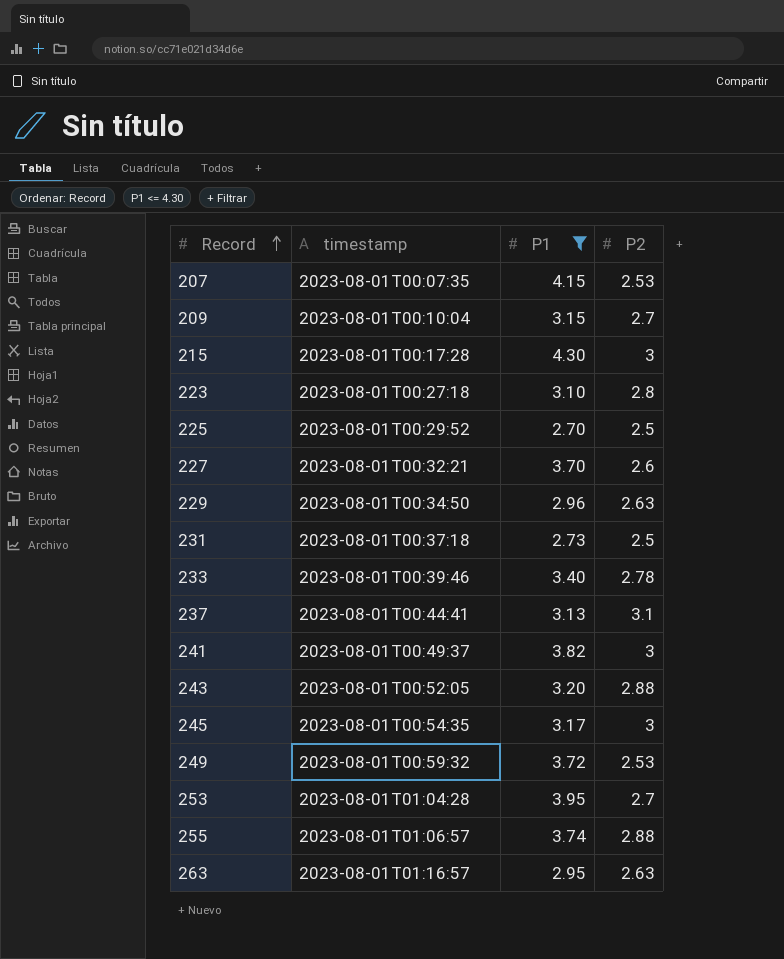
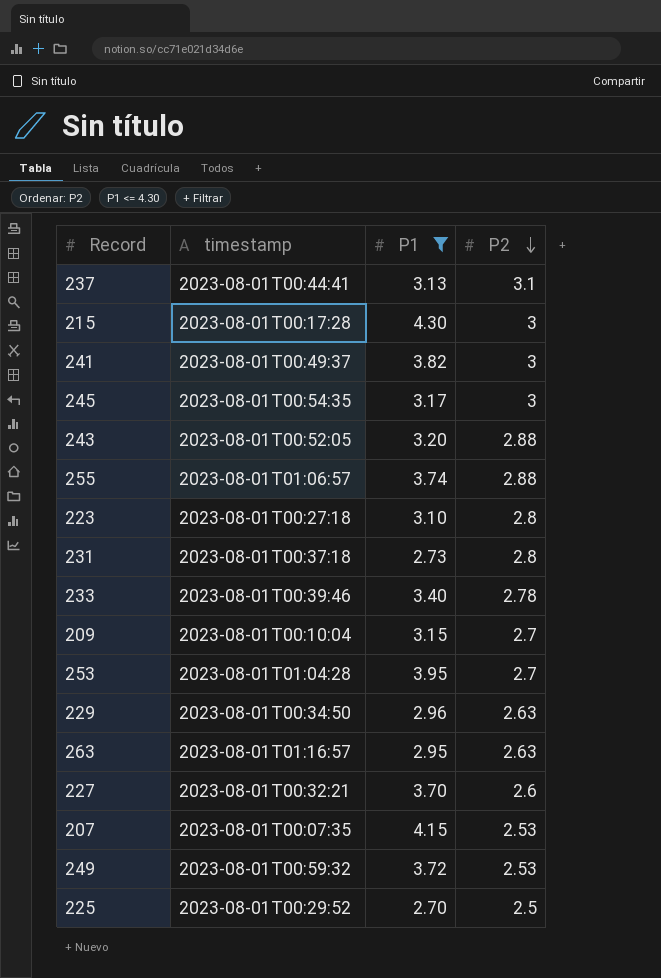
row order: Record ascending -> P2 descending
231 | P2: 2.5 -> 2.8

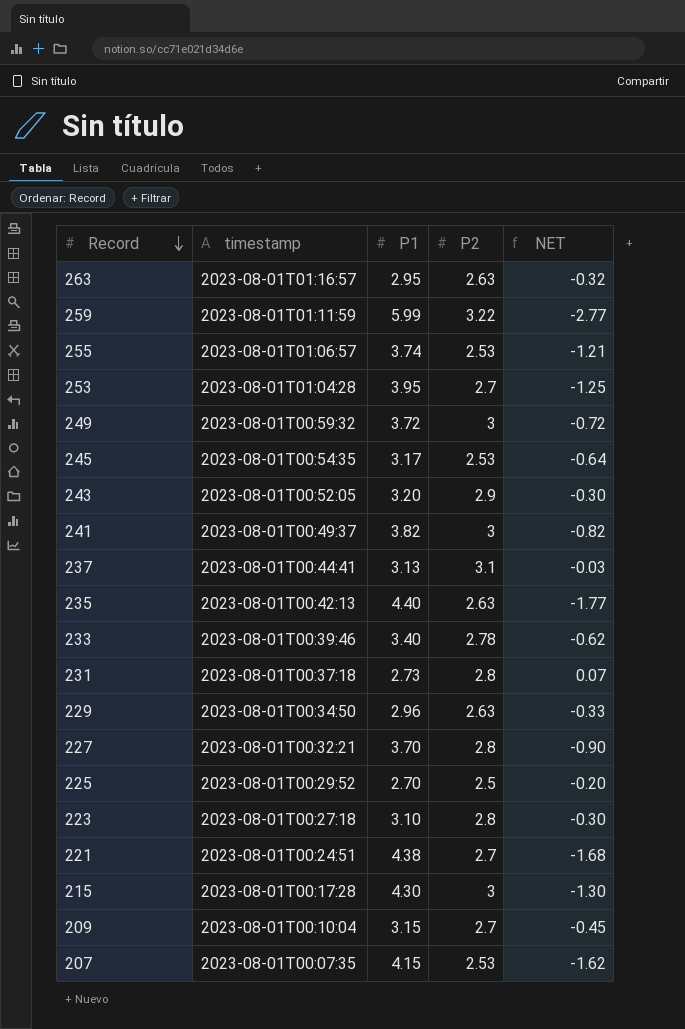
filter: P1 <= 4.30 -> none
row order: P2 descending -> Record descending
column NET | formula: none -> [P2] - [P1]
255 | P2: 2.88 -> 2.53
249 | P2: 2.53 -> 3
245 | P2: 3 -> 2.53
243 | P2: 2.88 -> 2.9
227 | P2: 2.6 -> 2.8

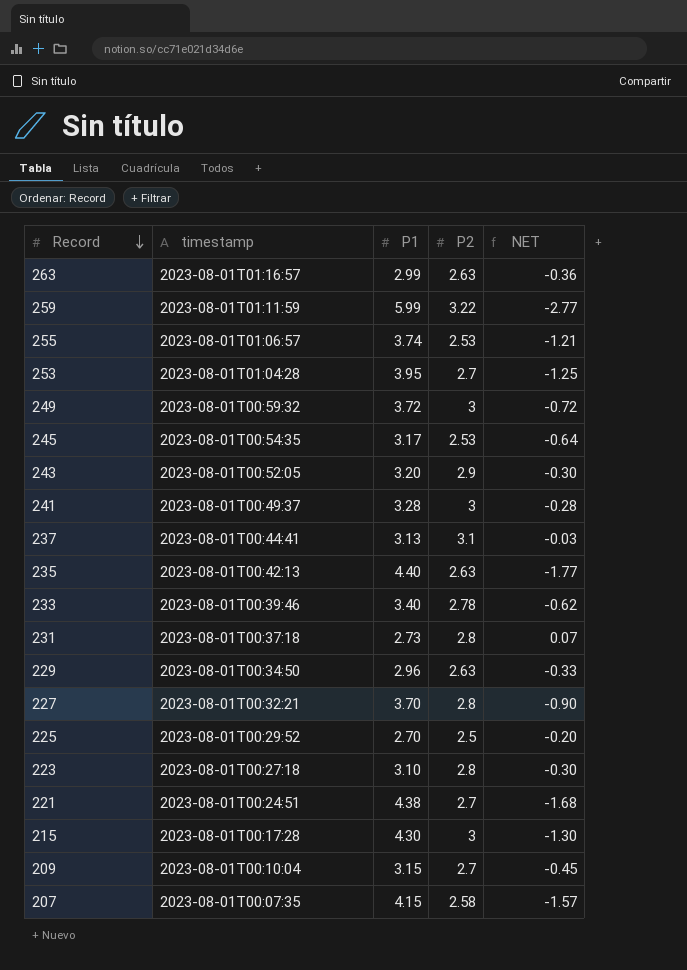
263 | P1: 2.95 -> 2.99
263 | NET: -0.32 -> -0.36
241 | P1: 3.82 -> 3.28
241 | NET: -0.82 -> -0.28
207 | P2: 2.53 -> 2.58
207 | NET: -1.62 -> -1.57

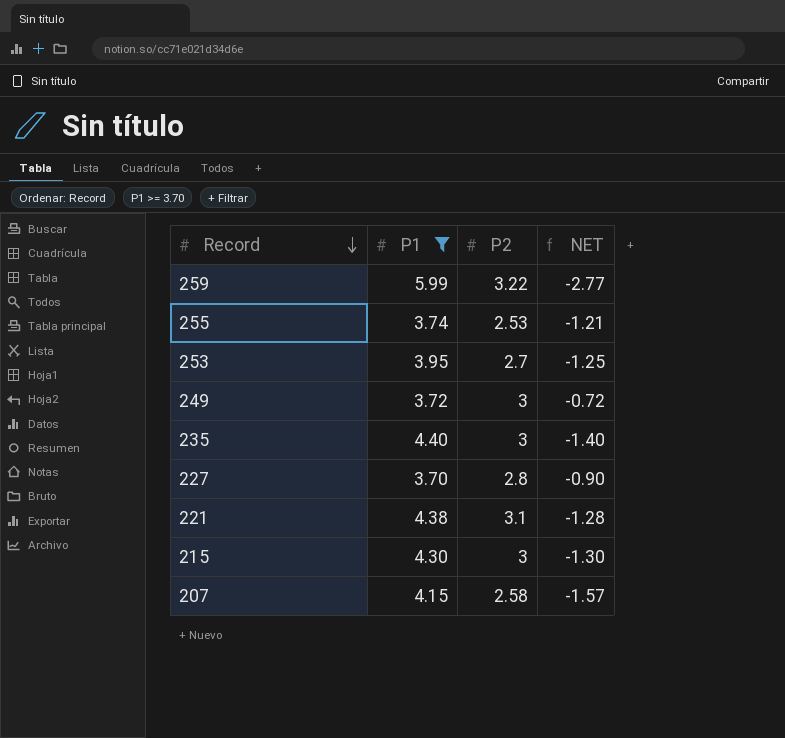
filter: none -> P1 >= 3.70
column timestamp | position: 2 -> none
235 | P2: 2.63 -> 3
235 | NET: -1.77 -> -1.40
221 | P2: 2.7 -> 3.1
221 | NET: -1.68 -> -1.28

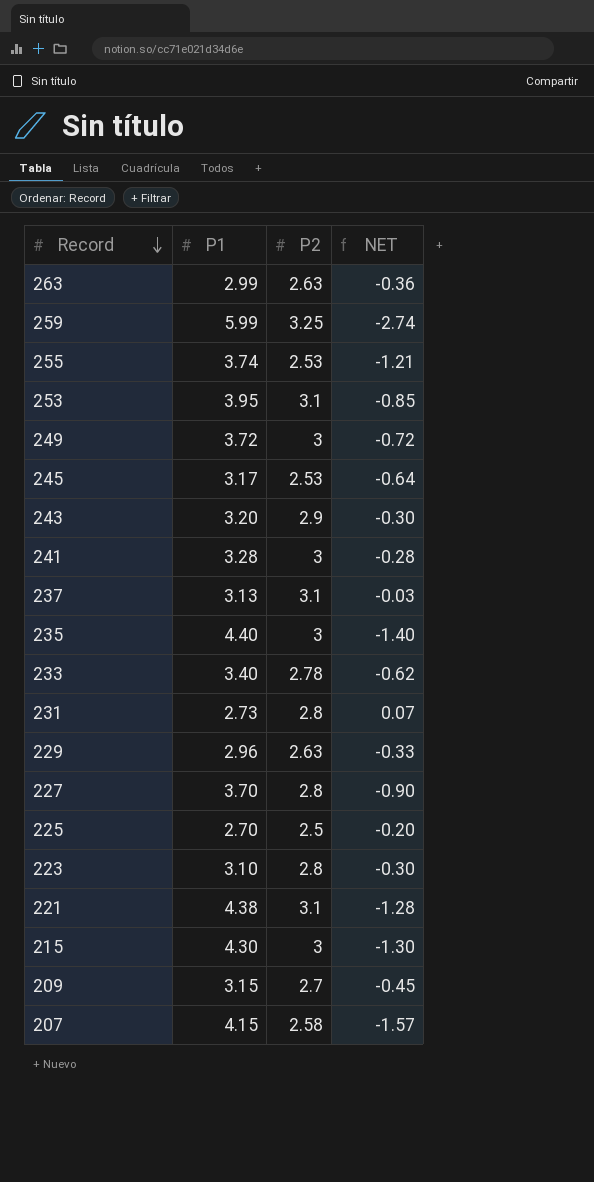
filter: P1 >= 3.70 -> none
259 | P2: 3.22 -> 3.25
259 | NET: -2.77 -> -2.74
253 | P2: 2.7 -> 3.1
253 | NET: -1.25 -> -0.85

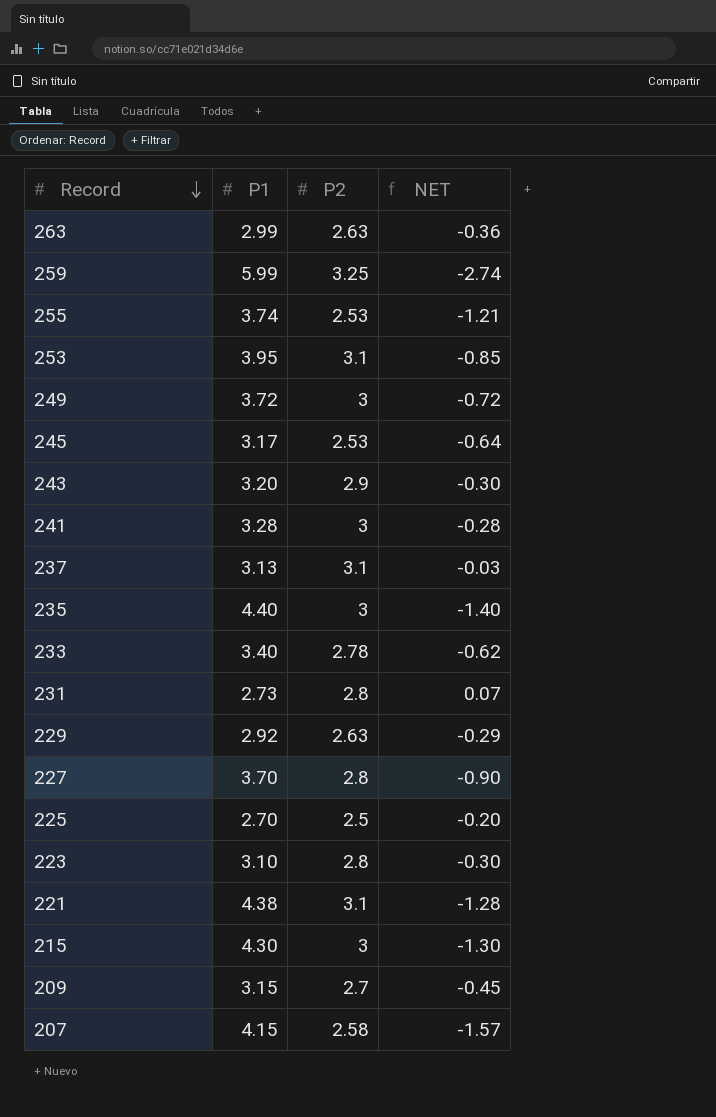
229 | P1: 2.96 -> 2.92
229 | NET: -0.33 -> -0.29

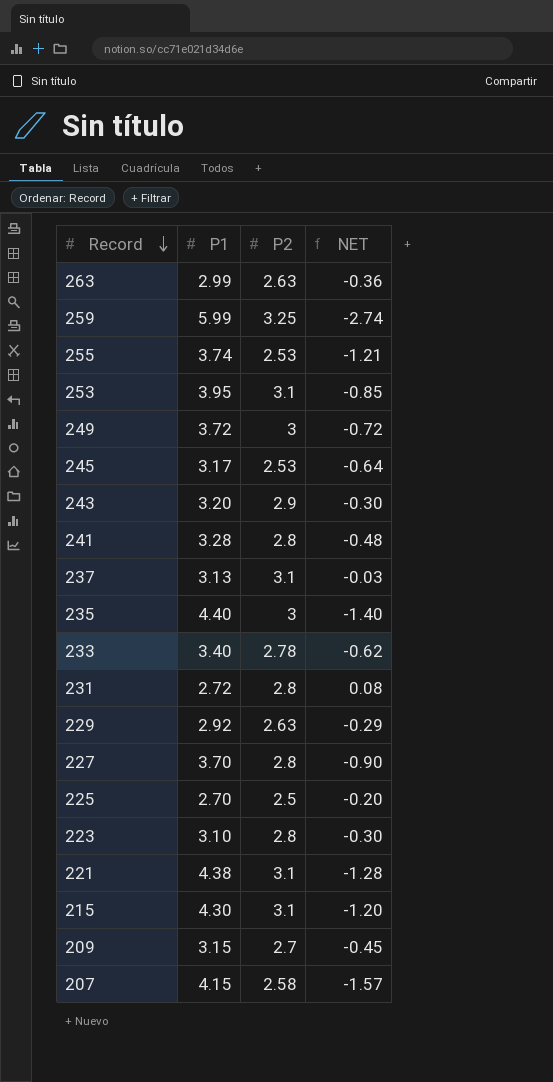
241 | P2: 3 -> 2.8
241 | NET: -0.28 -> -0.48
231 | P1: 2.73 -> 2.72
231 | NET: 0.07 -> 0.08
215 | P2: 3 -> 3.1
215 | NET: -1.30 -> -1.20

